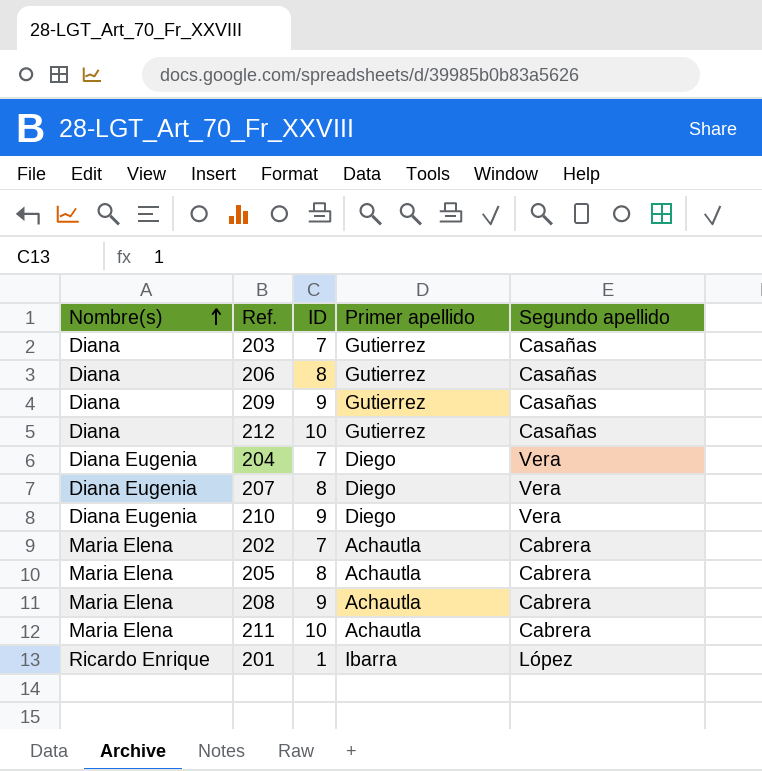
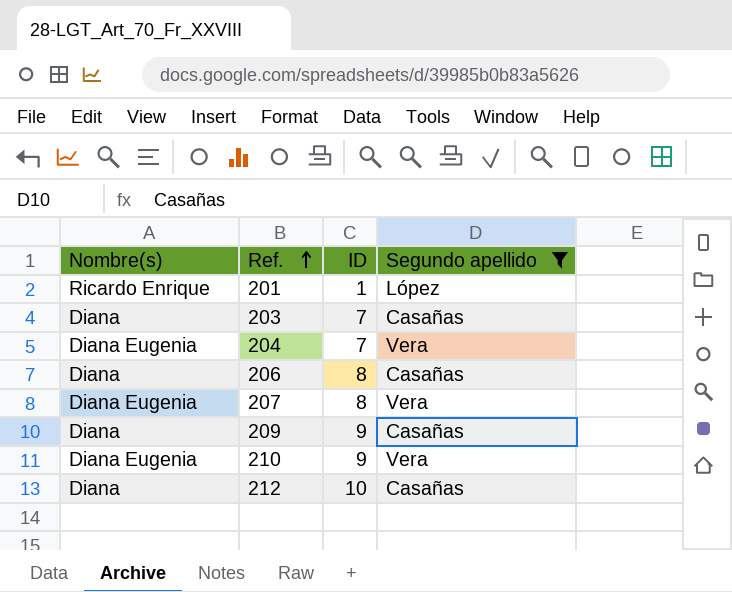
filter: none -> Segundo apellido != Cabrera
row order: Nombre(s) ascending -> Ref. ascending
column Primer apellido | position: 4 -> none

